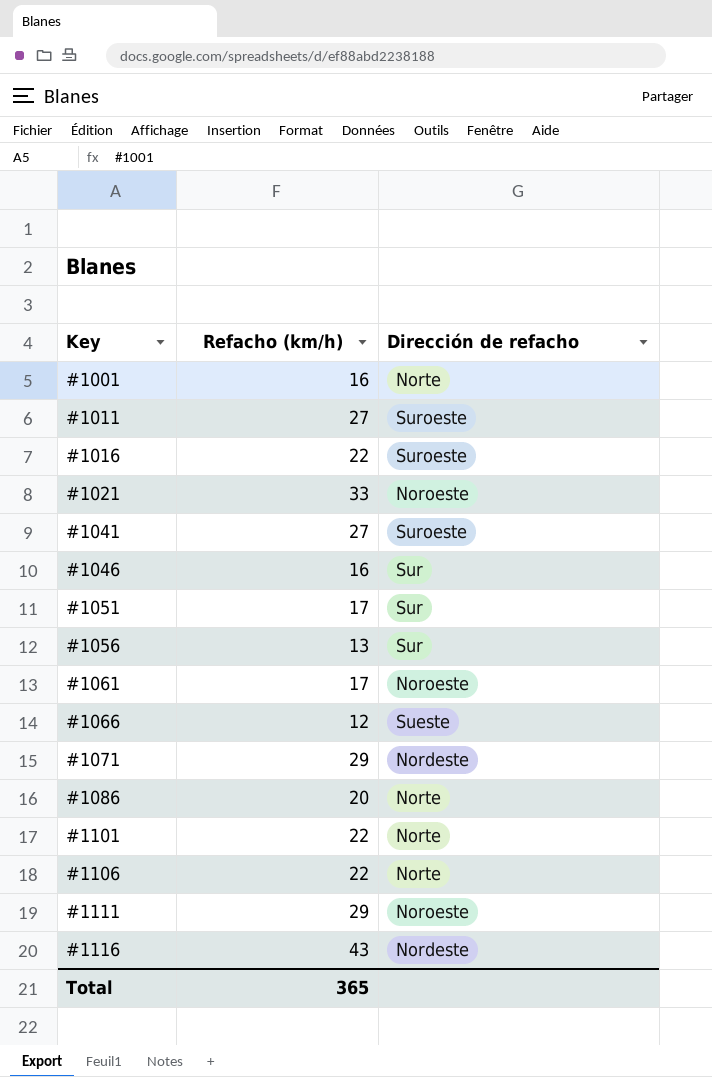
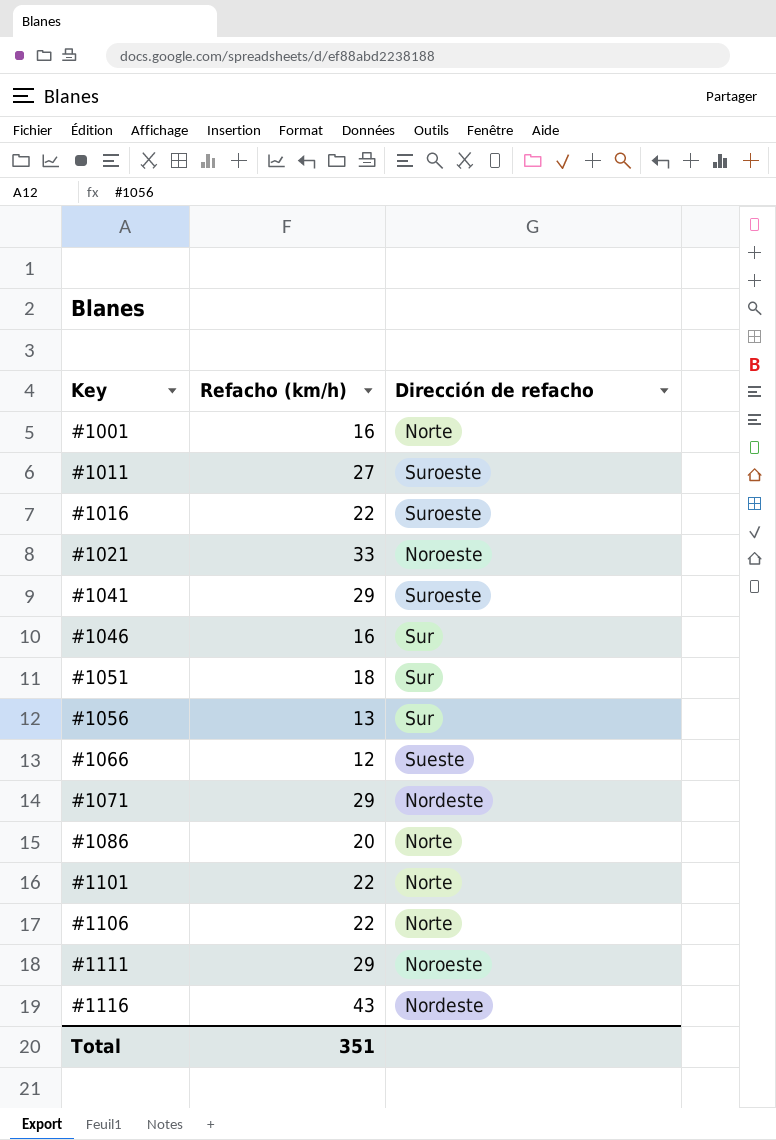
row #1061: 17 | Noroeste -> none
#1041 | Refacho (km/h): 27 -> 29
#1051 | Refacho (km/h): 17 -> 18
Total | Refacho (km/h): 365 -> 351

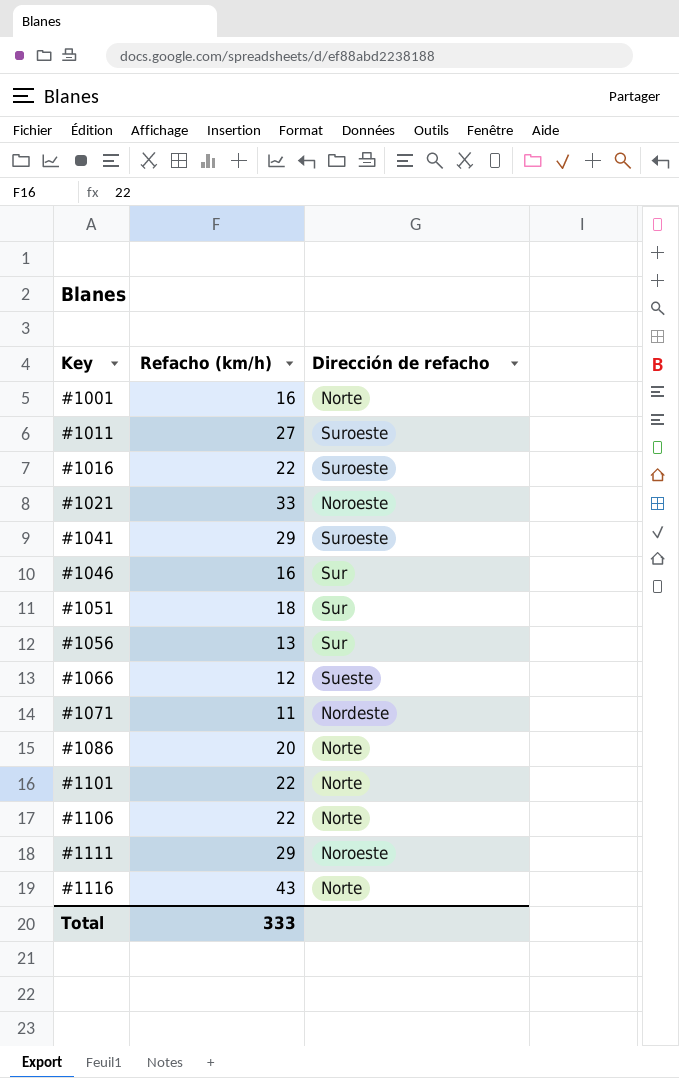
#1071 | Refacho (km/h): 29 -> 11
#1116 | Dirección de refacho: Nordeste -> Norte
Total | Refacho (km/h): 351 -> 333

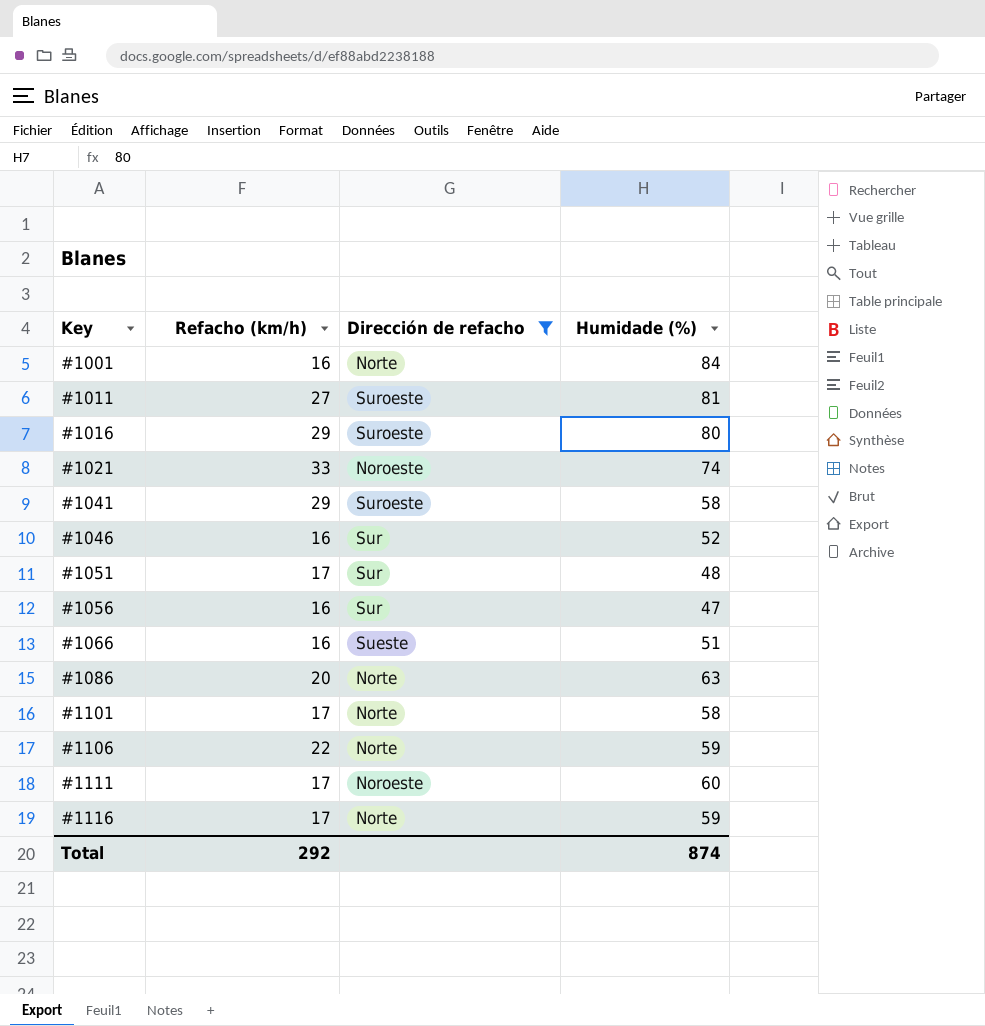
filter: none -> Dirección de refacho != Nordeste
column Humidade (%) | position: none -> 4
#1016 | Refacho (km/h): 22 -> 29
#1051 | Refacho (km/h): 18 -> 17
#1056 | Refacho (km/h): 13 -> 16
#1066 | Refacho (km/h): 12 -> 16
#1101 | Refacho (km/h): 22 -> 17
#1111 | Refacho (km/h): 29 -> 17
#1116 | Refacho (km/h): 43 -> 17
Total | Refacho (km/h): 333 -> 292

